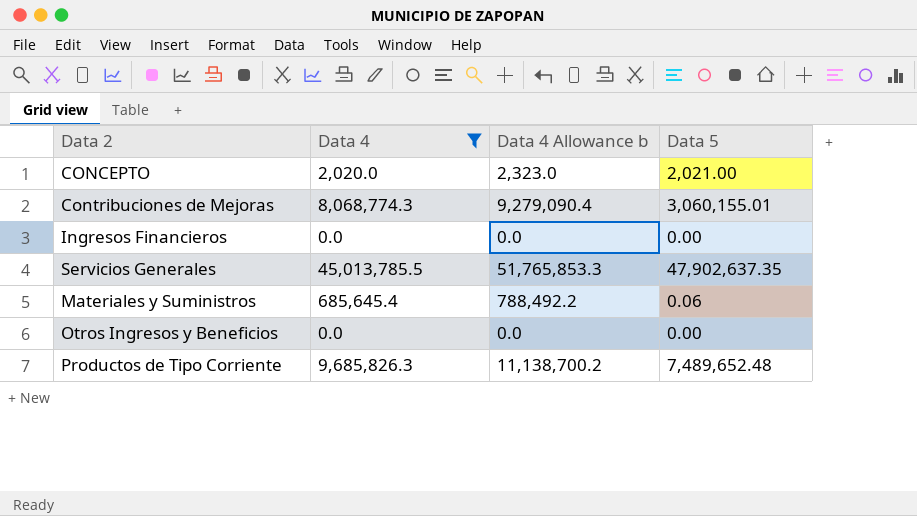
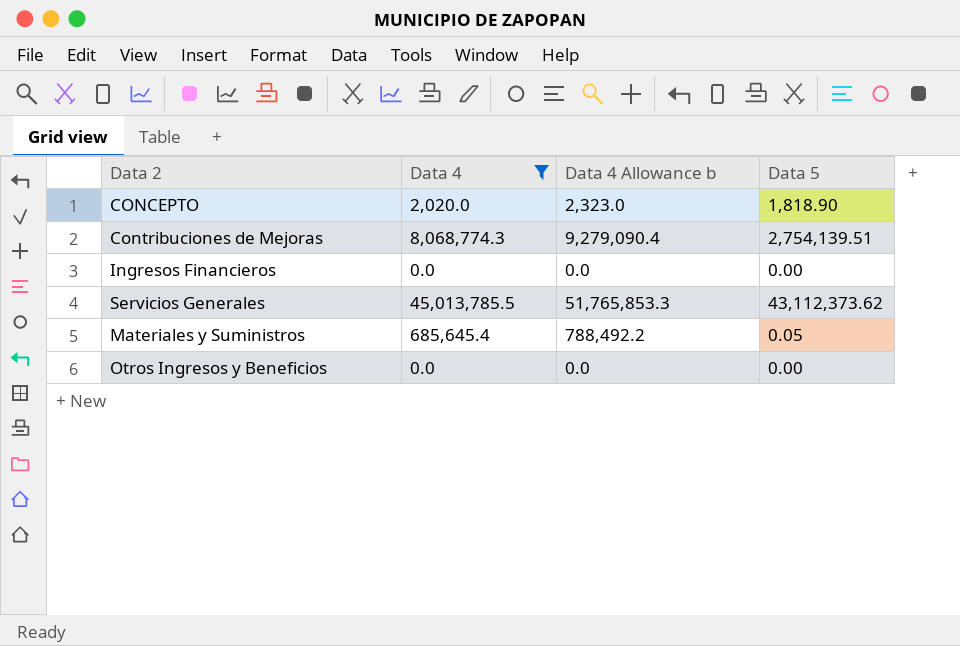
row Productos de Tipo Corriente: 9,685,826.3 | 11,138,700.2 | 7,489,652.48 -> none
CONCEPTO | Data 5: 2,021.00 -> 1,818.90
Contribuciones de Mejoras | Data 5: 3,060,155.01 -> 2,754,139.51
Servicios Generales | Data 5: 47,902,637.35 -> 43,112,373.62
Materiales y Suministros | Data 5: 0.06 -> 0.05

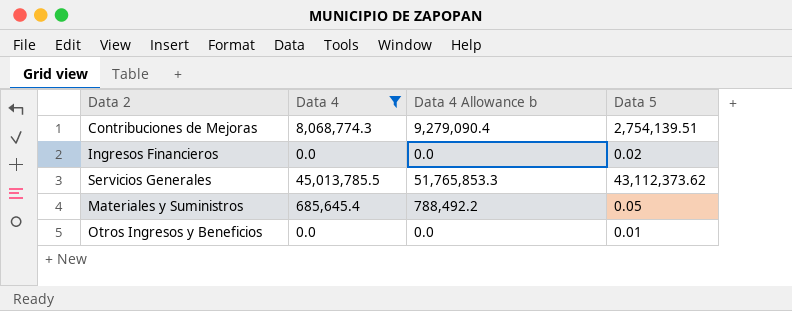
row CONCEPTO: 2,020.0 | 2,323.0 | 1,818.90 -> none
Ingresos Financieros | Data 5: 0.00 -> 0.02
Otros Ingresos y Beneficios | Data 5: 0.00 -> 0.01

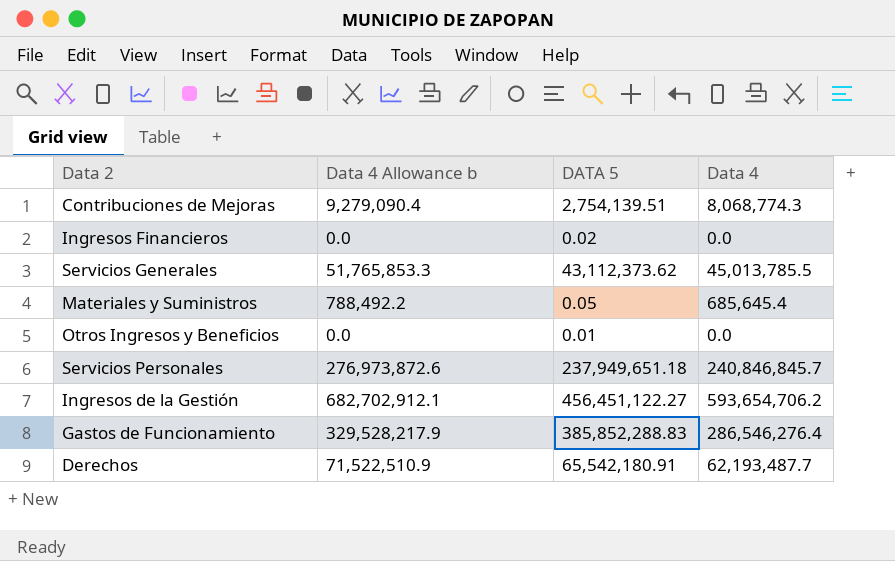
filter: Data 4 <= 45,013,785.5 -> none
column name: Data 5 -> DATA 5
column Data 4 | position: 2 -> 4

